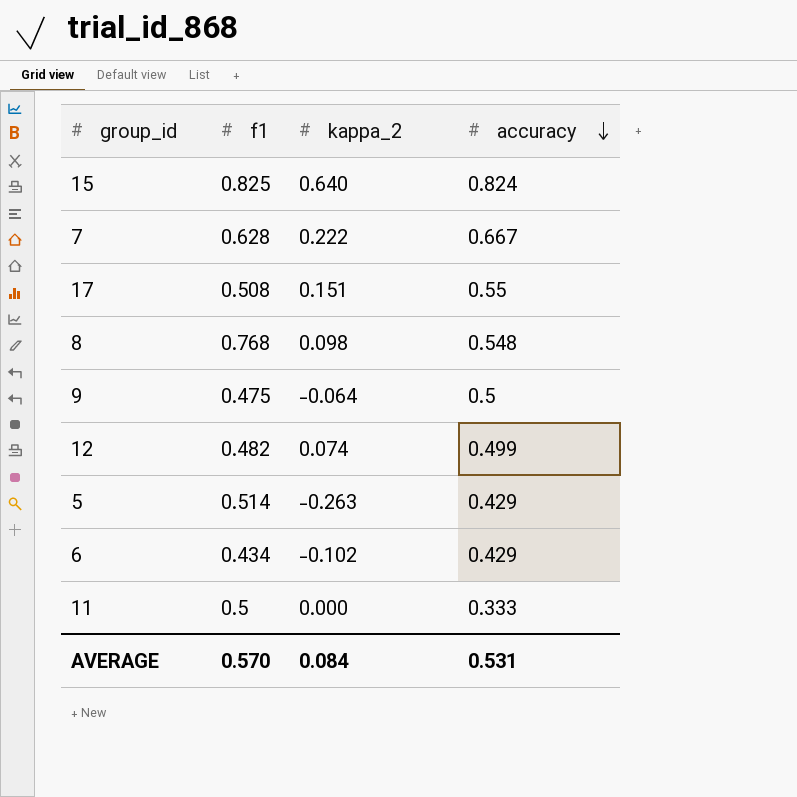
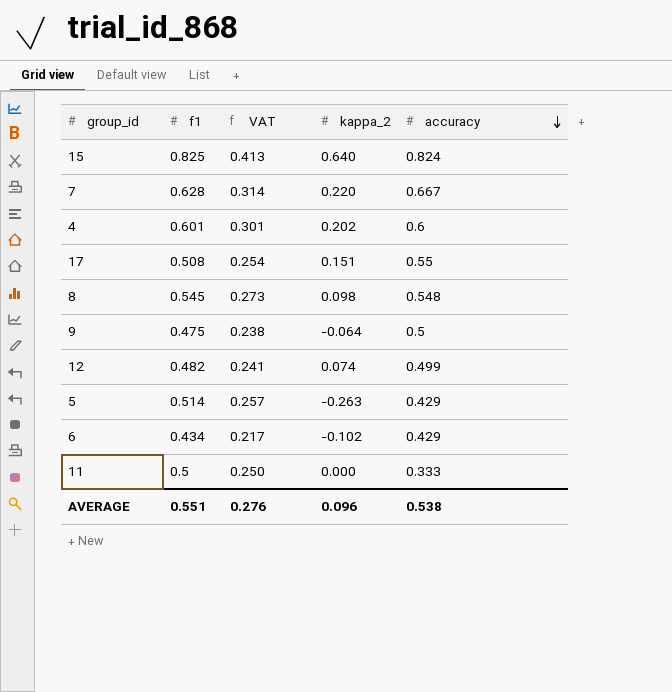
column VAT | formula: none -> [f1] * 0.5
7 | kappa_2: 0.222 -> 0.220
row 4: none -> 0.601 | 0.301 | 0.202 | 0.6
8 | f1: 0.768 -> 0.545
AVERAGE | f1: 0.570 -> 0.551
AVERAGE | kappa_2: 0.084 -> 0.096
AVERAGE | accuracy: 0.531 -> 0.538

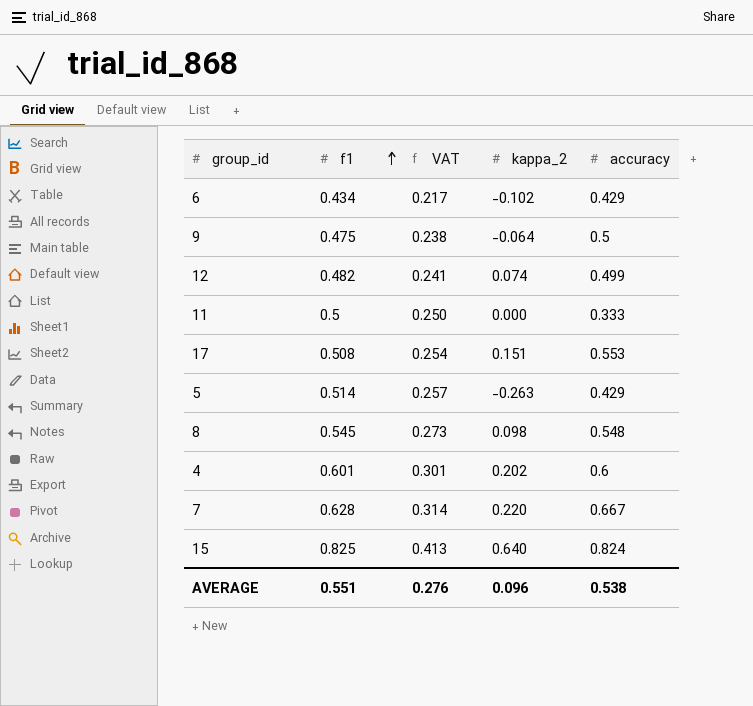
row order: accuracy descending -> f1 ascending
17 | accuracy: 0.55 -> 0.553

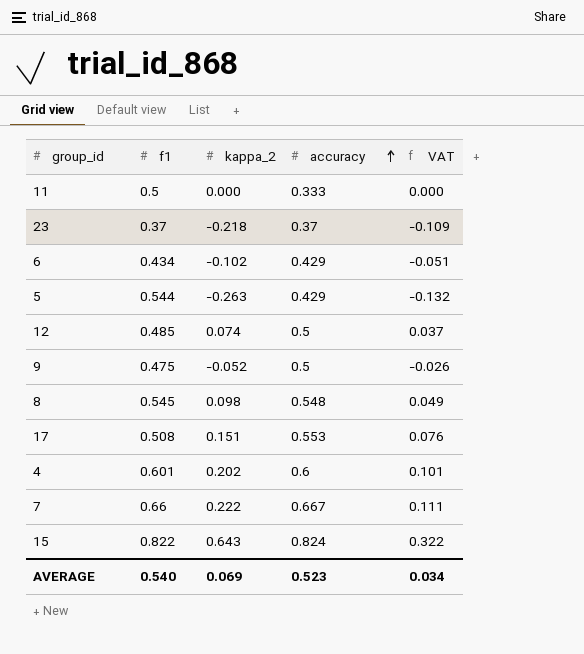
row order: f1 ascending -> accuracy ascending
column VAT | formula: [f1] * 0.5 -> [kappa_2] * 0.5
column VAT | position: 3 -> 5
row 23: none -> 0.37 | -0.218 | 0.37 | -0.109
5 | f1: 0.514 -> 0.544
12 | f1: 0.482 -> 0.485
12 | accuracy: 0.499 -> 0.5
9 | kappa_2: -0.064 -> -0.052
7 | f1: 0.628 -> 0.66
7 | kappa_2: 0.220 -> 0.222
15 | f1: 0.825 -> 0.822
15 | kappa_2: 0.640 -> 0.643
AVERAGE | f1: 0.551 -> 0.540
AVERAGE | kappa_2: 0.096 -> 0.069
AVERAGE | accuracy: 0.538 -> 0.523
AVERAGE | VAT: 0.276 -> 0.034

